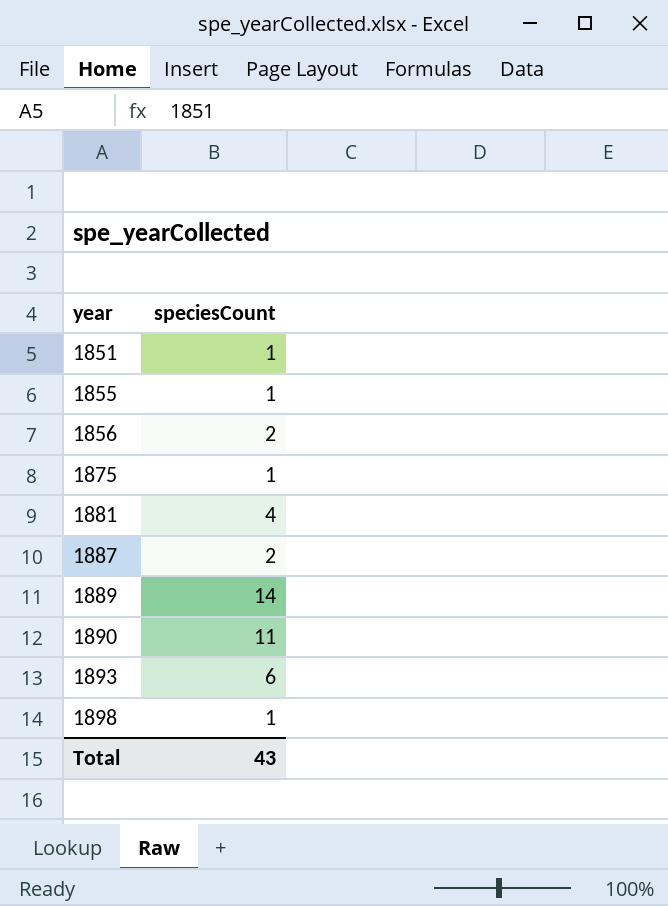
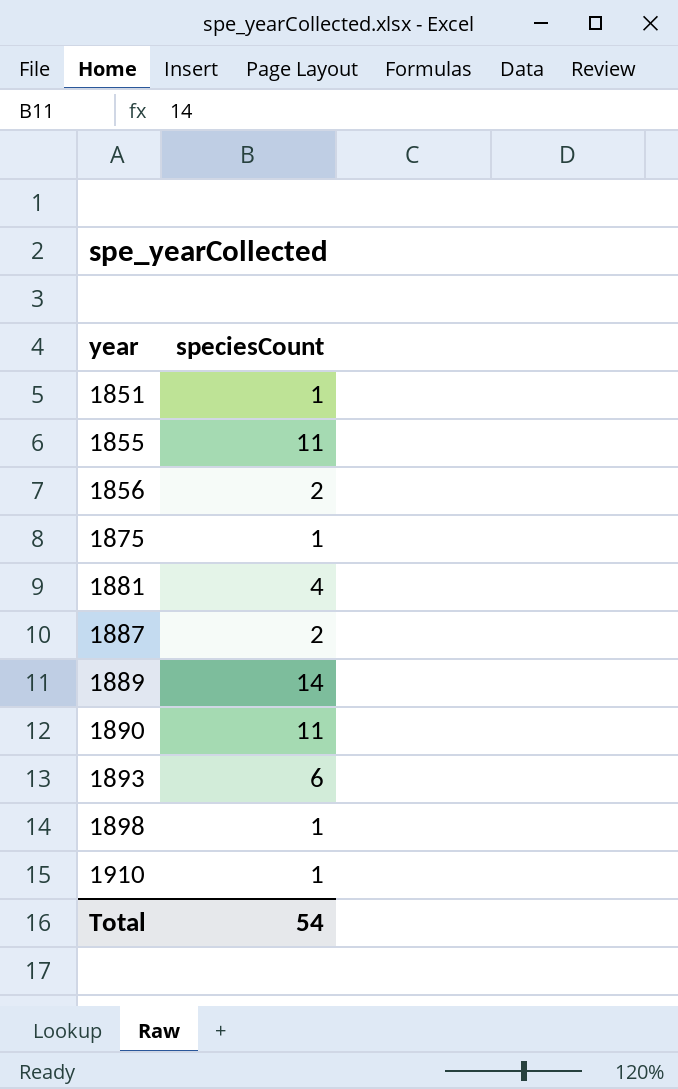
1855 | speciesCount: 1 -> 11
row 1910: none -> 1
Total | speciesCount: 43 -> 54

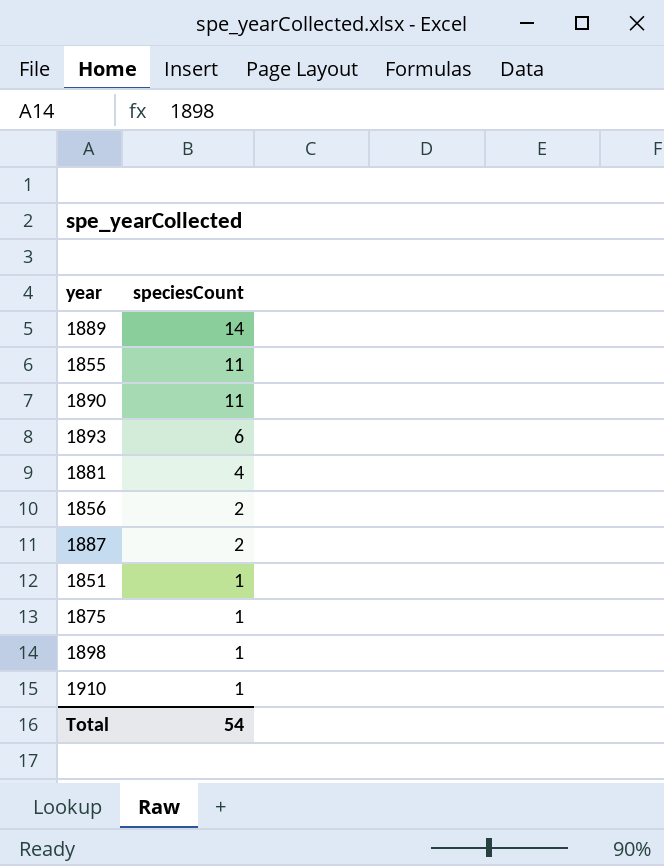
row order: year ascending -> speciesCount descending

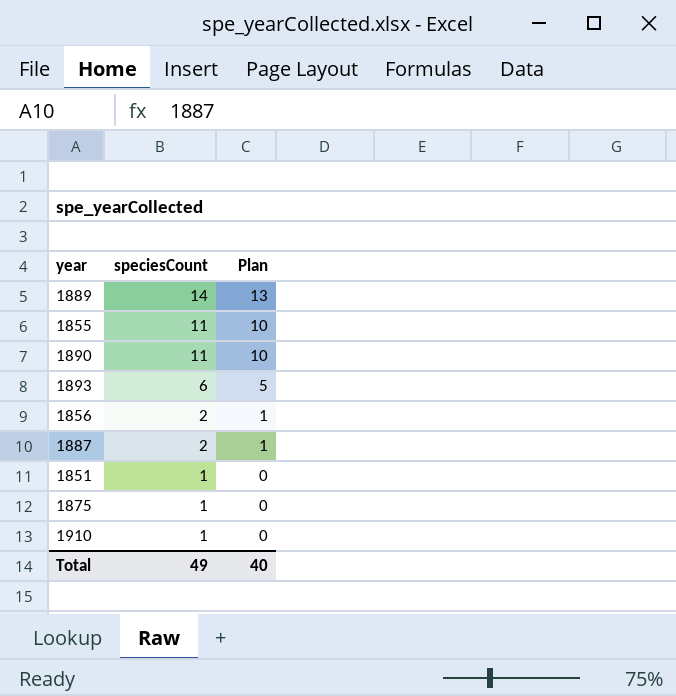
column Plan | formula: none -> [speciesCount] - 1
row 1881: 4 -> none
row 1898: 1 -> none
Total | speciesCount: 54 -> 49

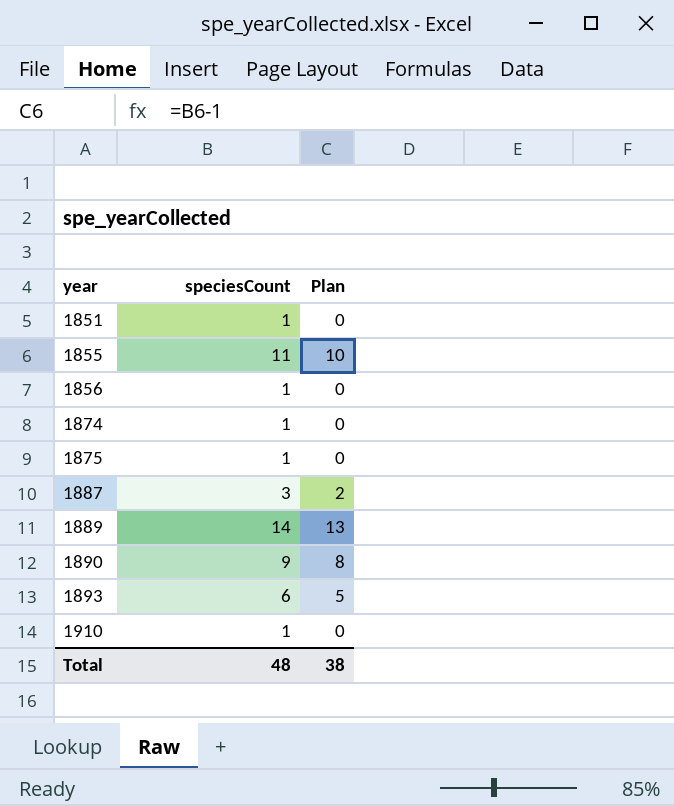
row order: speciesCount descending -> year ascending
1856 | speciesCount: 2 -> 1
1856 | Plan: 1 -> 0
row 1874: none -> 1 | 0
1887 | speciesCount: 2 -> 3
1887 | Plan: 1 -> 2
1890 | speciesCount: 11 -> 9
1890 | Plan: 10 -> 8
Total | speciesCount: 49 -> 48
Total | Plan: 40 -> 38

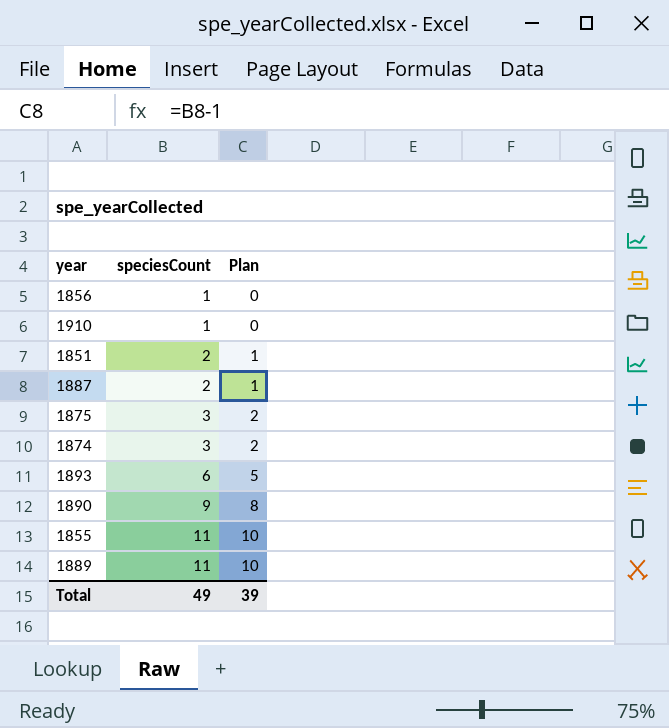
row order: year ascending -> speciesCount ascending
1851 | speciesCount: 1 -> 2
1851 | Plan: 0 -> 1
1887 | speciesCount: 3 -> 2
1887 | Plan: 2 -> 1
1875 | speciesCount: 1 -> 3
1875 | Plan: 0 -> 2
1874 | speciesCount: 1 -> 3
1874 | Plan: 0 -> 2
1889 | speciesCount: 14 -> 11
1889 | Plan: 13 -> 10
Total | speciesCount: 48 -> 49
Total | Plan: 38 -> 39

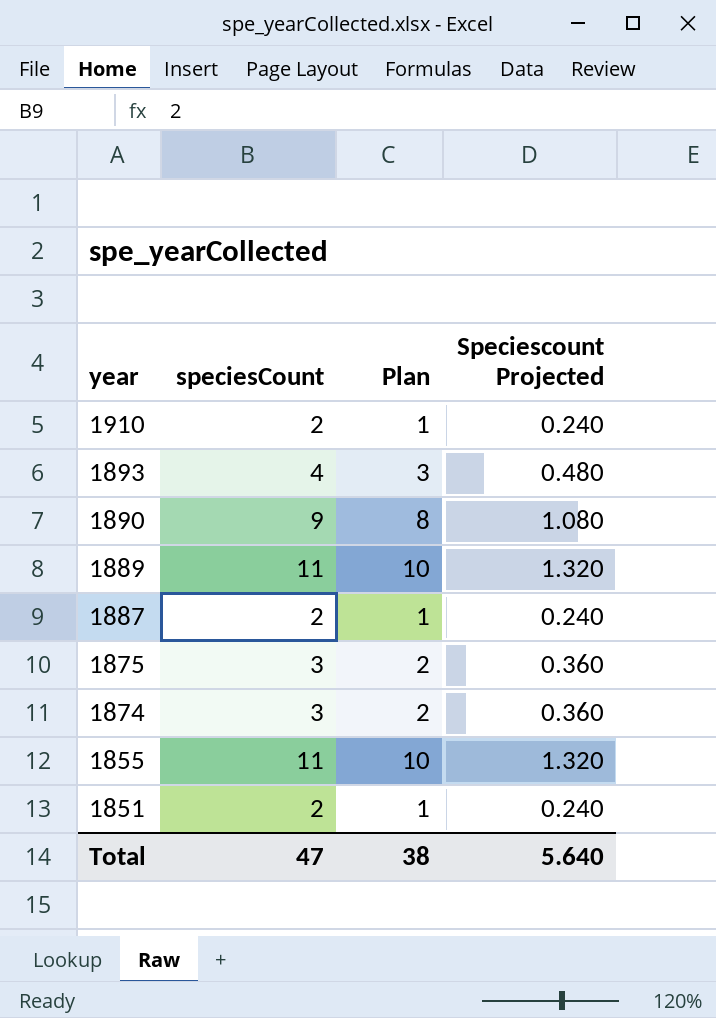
row order: speciesCount ascending -> year descending
column Speciescount Projected | formula: none -> [speciesCount] * 0.12
row 1856: 1 | 0 -> none
1910 | speciesCount: 1 -> 2
1910 | Plan: 0 -> 1
1893 | speciesCount: 6 -> 4
1893 | Plan: 5 -> 3
Total | speciesCount: 49 -> 47
Total | Plan: 39 -> 38

